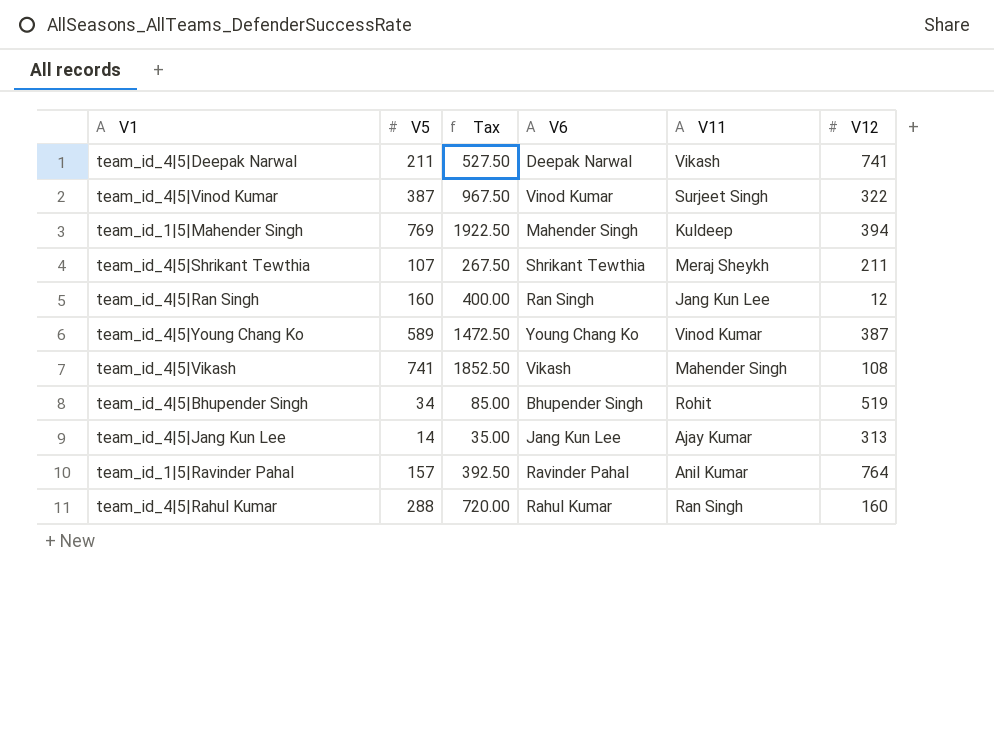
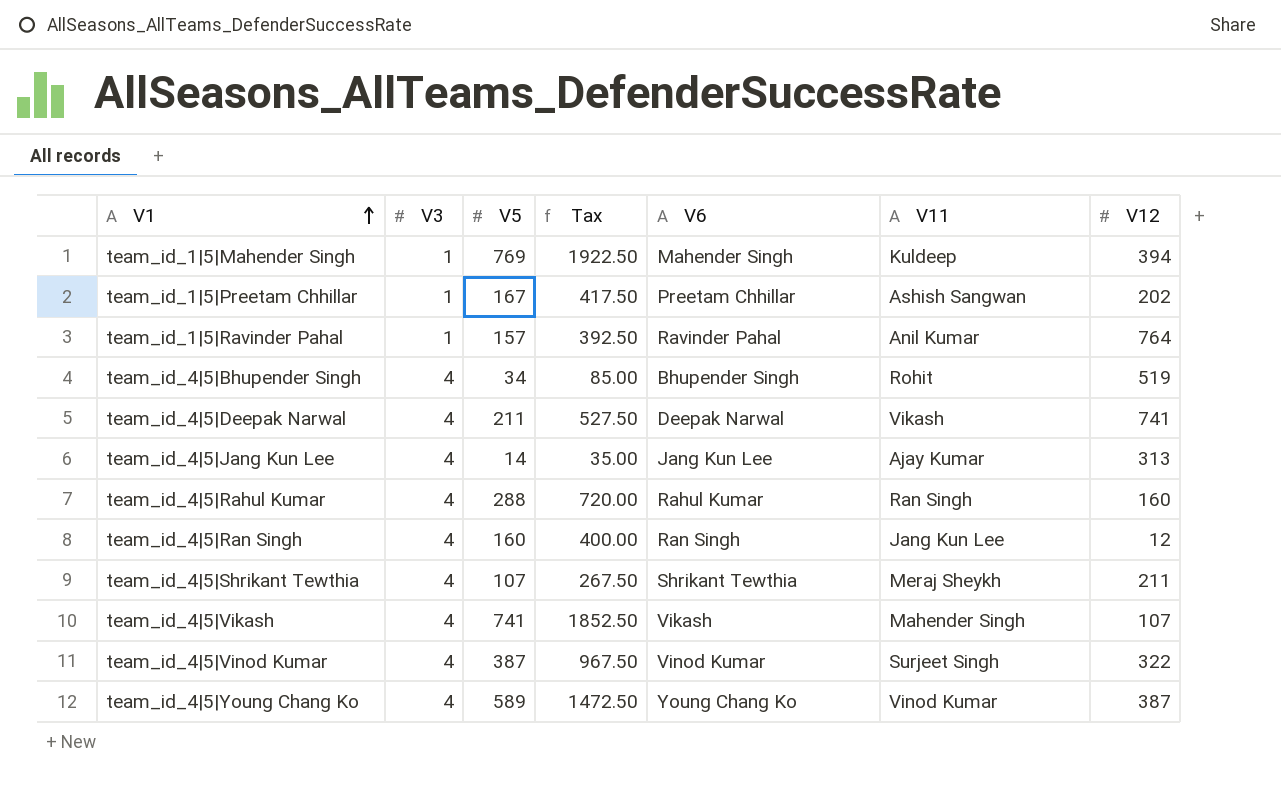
row order: none -> V1 ascending
column V3 | position: none -> 2
row team_id_1|5|Preetam Chhillar: none -> 1 | 167 | 417.50 | Preetam Chhillar | Ashish Sangwan | 202
team_id_4|5|Vikash | V12: 108 -> 107

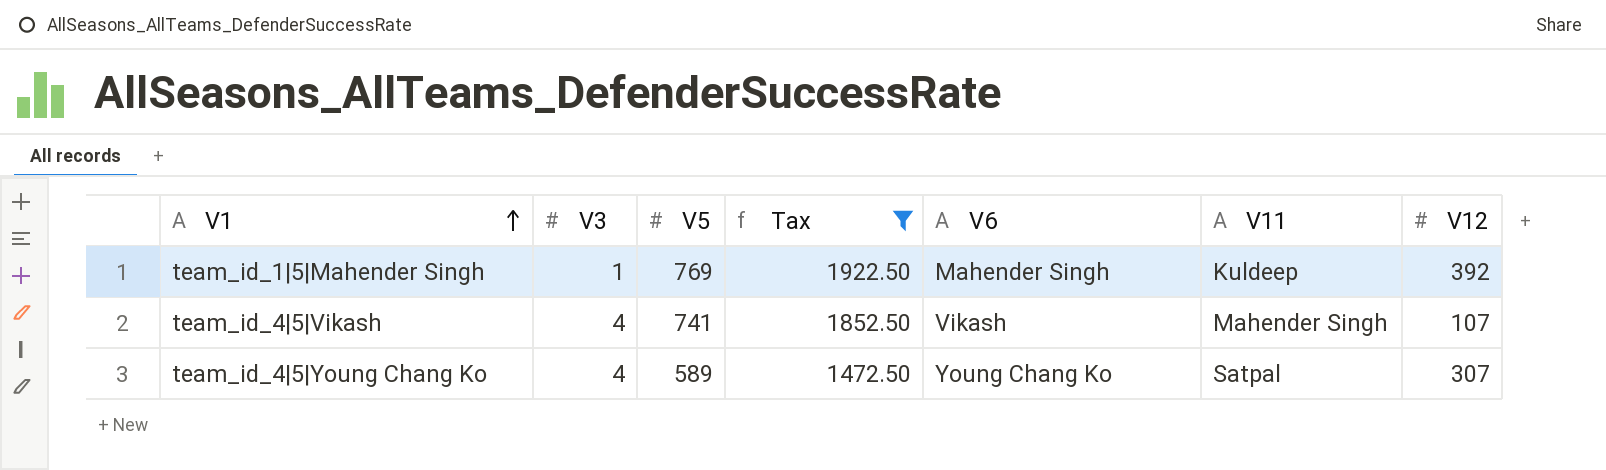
filter: none -> Tax >= 1472.50
team_id_1|5|Mahender Singh | V12: 394 -> 392
team_id_4|5|Young Chang Ko | V11: Vinod Kumar -> Satpal
team_id_4|5|Young Chang Ko | V12: 387 -> 307

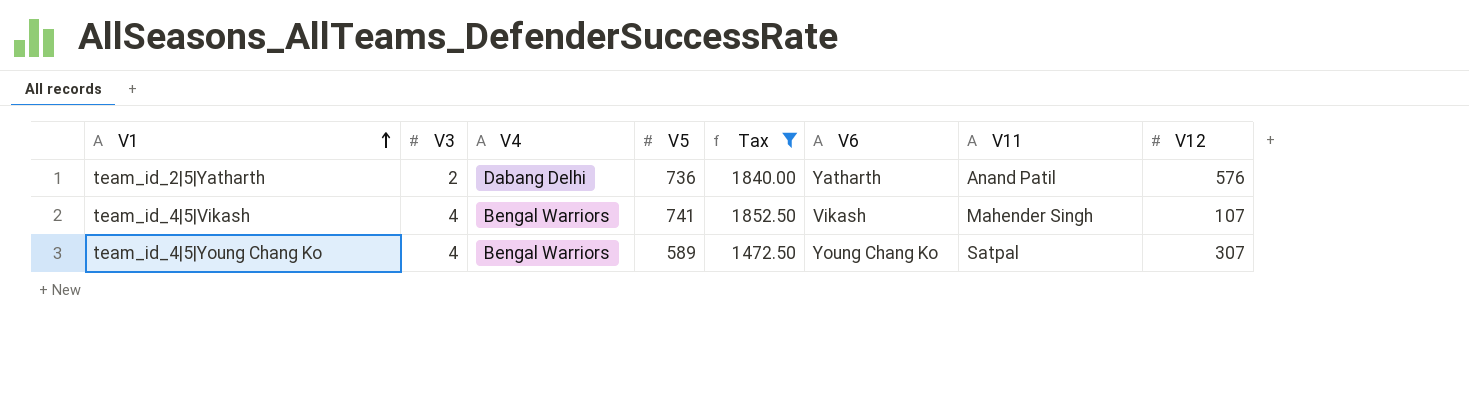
column V4 | position: none -> 3
row team_id_1|5|Mahender Singh: 1 | 769 | 1922.50 | Mahender Singh | Kuldeep | 392 -> none
row team_id_2|5|Yatharth: none -> 2 | Dabang Delhi | 736 | 1840.00 | Yatharth | Anand Patil | 576

